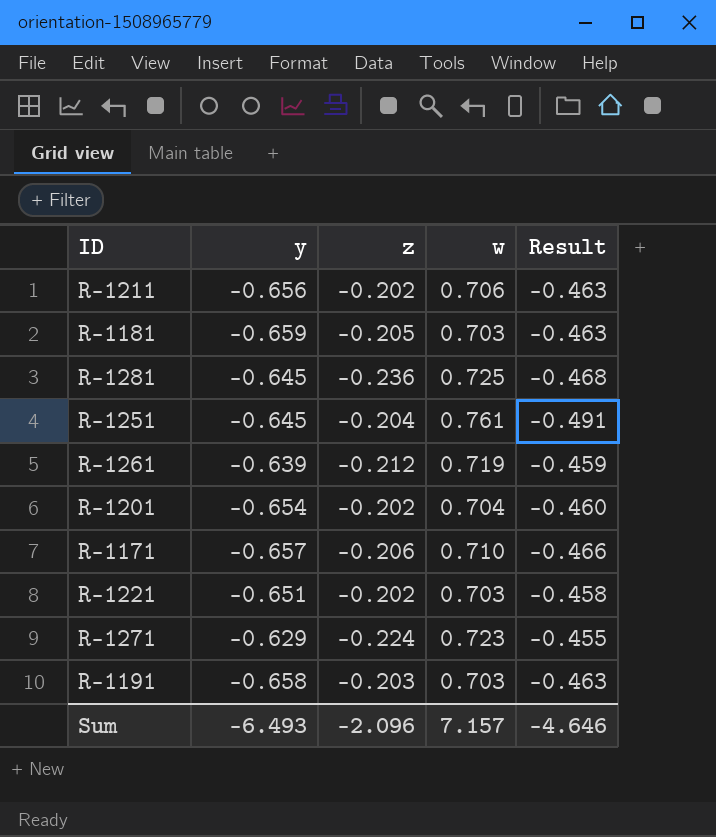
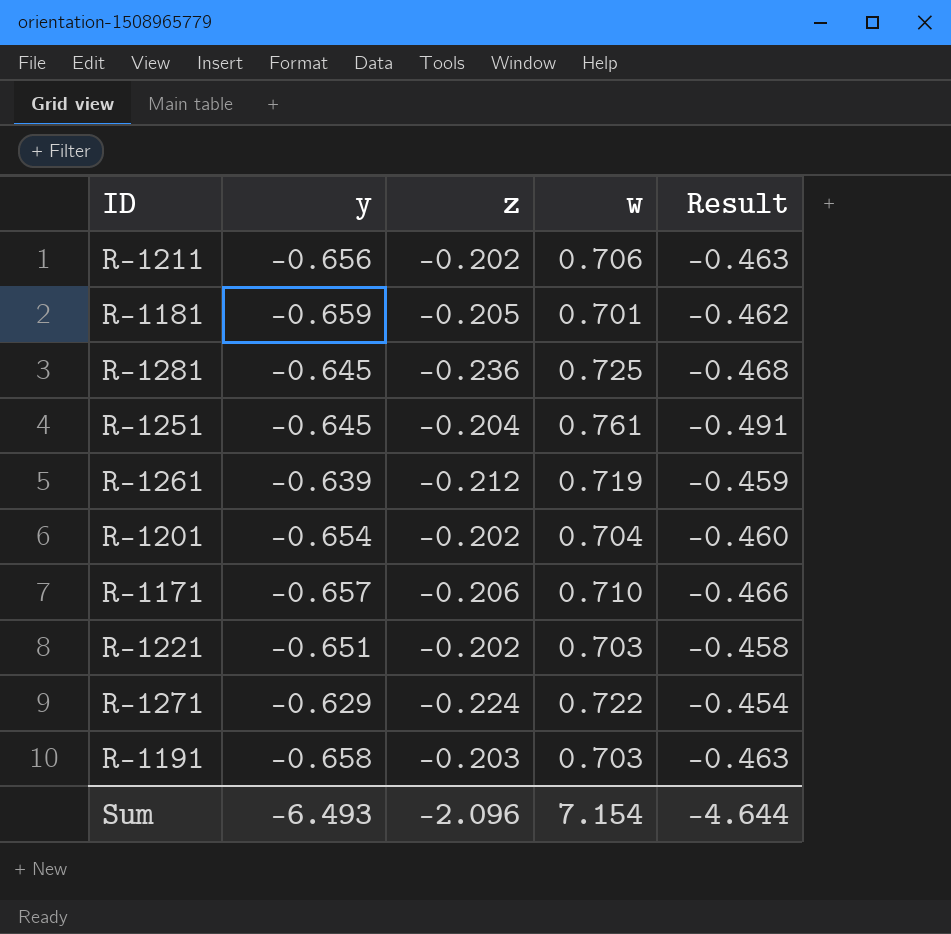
R-1181 | w: 0.703 -> 0.701
R-1181 | Result: -0.463 -> -0.462
R-1271 | w: 0.723 -> 0.722
R-1271 | Result: -0.455 -> -0.454
Sum | w: 7.157 -> 7.154
Sum | Result: -4.646 -> -4.644

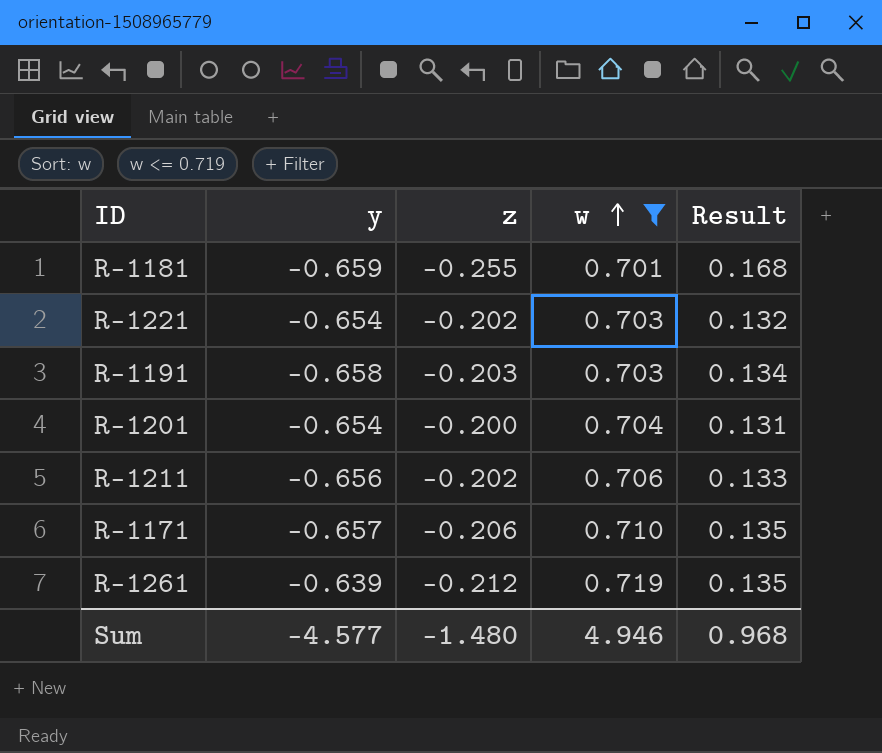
filter: none -> w <= 0.719
row order: none -> w ascending
column Result | formula: [y] * [w] -> [y] * [z]
R-1181 | z: -0.205 -> -0.255
R-1221 | y: -0.651 -> -0.654
R-1201 | z: -0.202 -> -0.200
Sum | y: -6.493 -> -4.577
Sum | z: -2.096 -> -1.480
Sum | w: 7.154 -> 4.946
Sum | Result: -4.644 -> 0.968

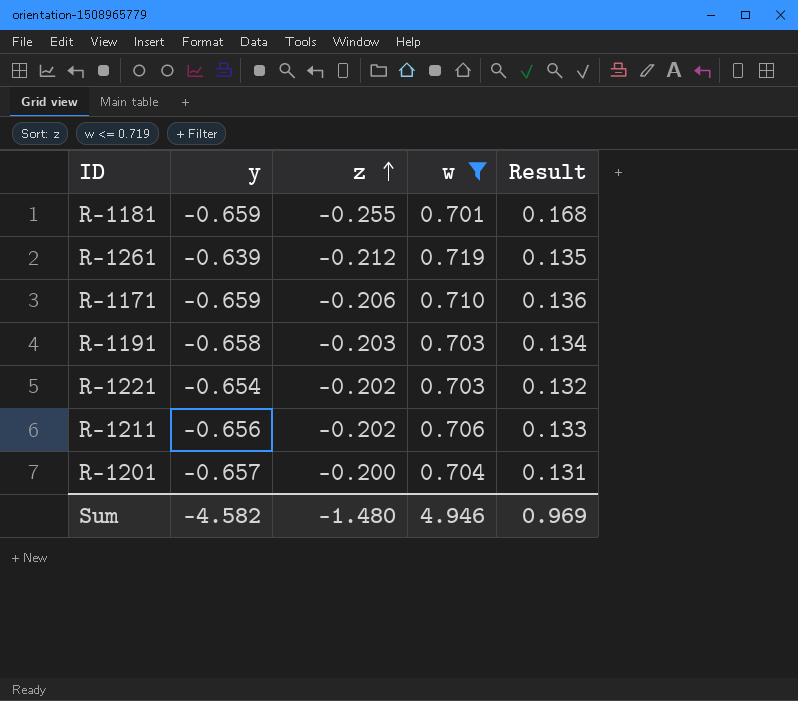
row order: w ascending -> z ascending
R-1171 | y: -0.657 -> -0.659
R-1171 | Result: 0.135 -> 0.136
R-1201 | y: -0.654 -> -0.657
Sum | y: -4.577 -> -4.582
Sum | Result: 0.968 -> 0.969

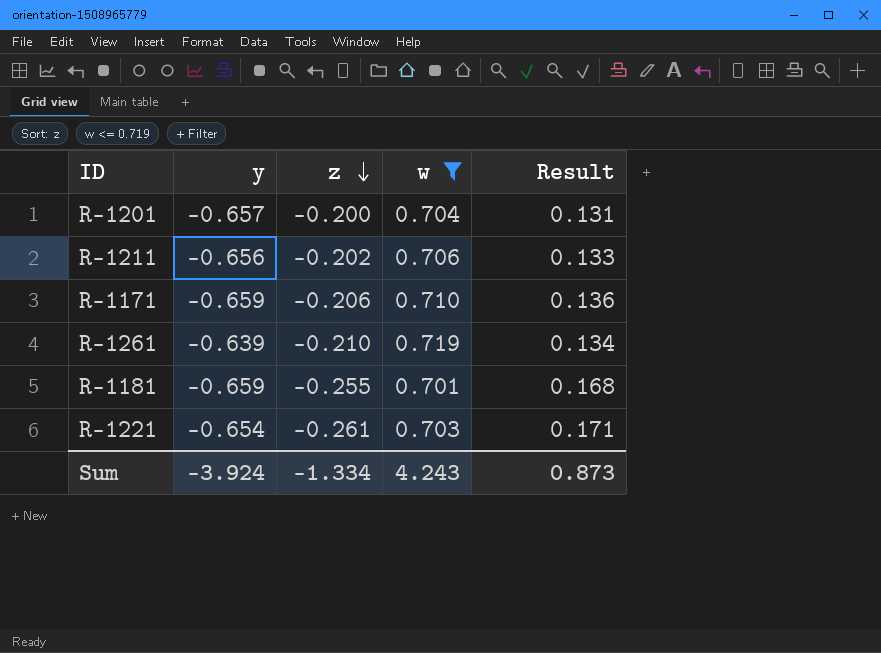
row order: z ascending -> z descending
row R-1191: -0.658 | -0.203 | 0.703 | 0.134 -> none
R-1261 | z: -0.212 -> -0.210
R-1261 | Result: 0.135 -> 0.134
R-1221 | z: -0.202 -> -0.261
R-1221 | Result: 0.132 -> 0.171
Sum | y: -4.582 -> -3.924
Sum | z: -1.480 -> -1.334
Sum | w: 4.946 -> 4.243
Sum | Result: 0.969 -> 0.873

